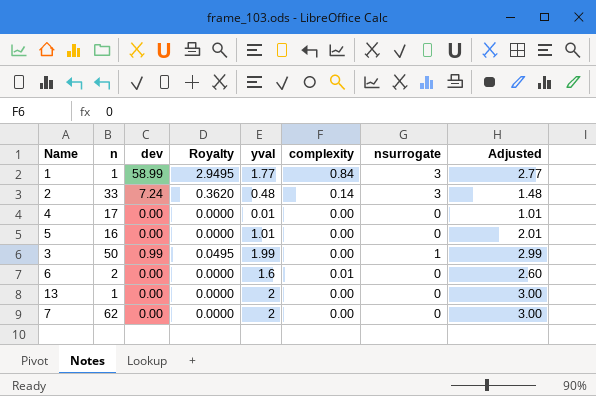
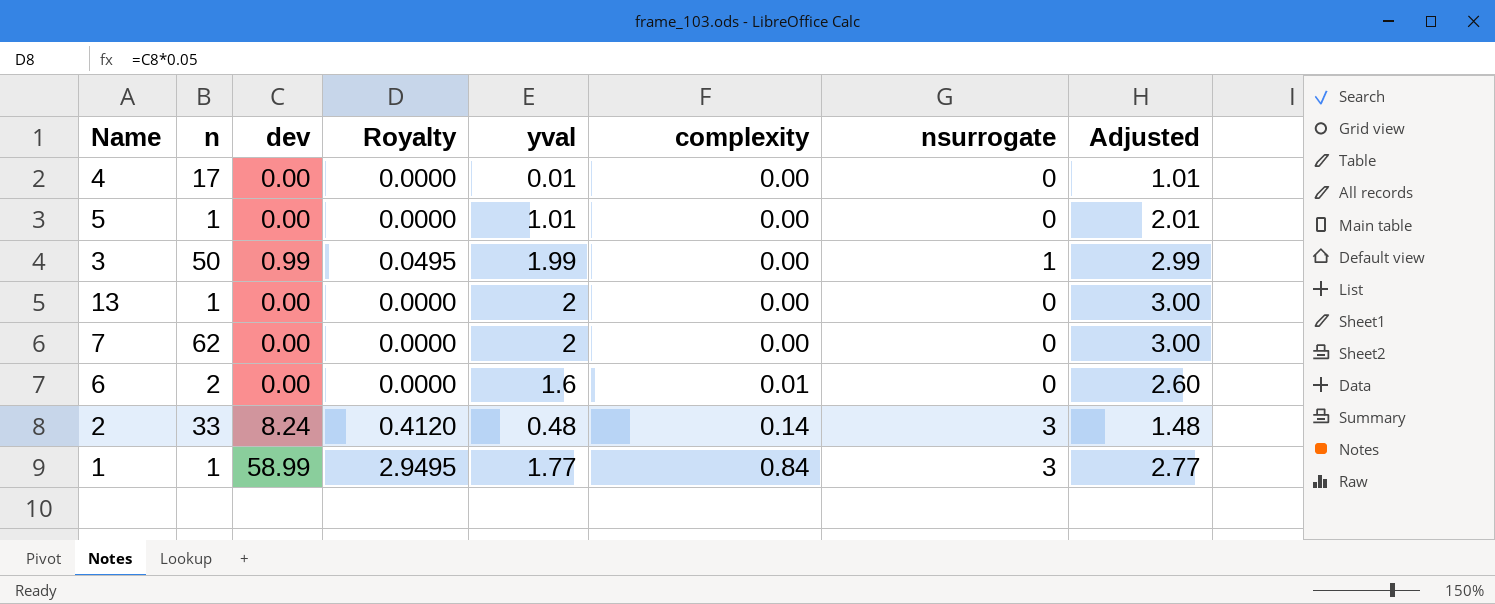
row order: none -> complexity ascending
5 | n: 16 -> 1
2 | dev: 7.24 -> 8.24
2 | Royalty: 0.3620 -> 0.4120

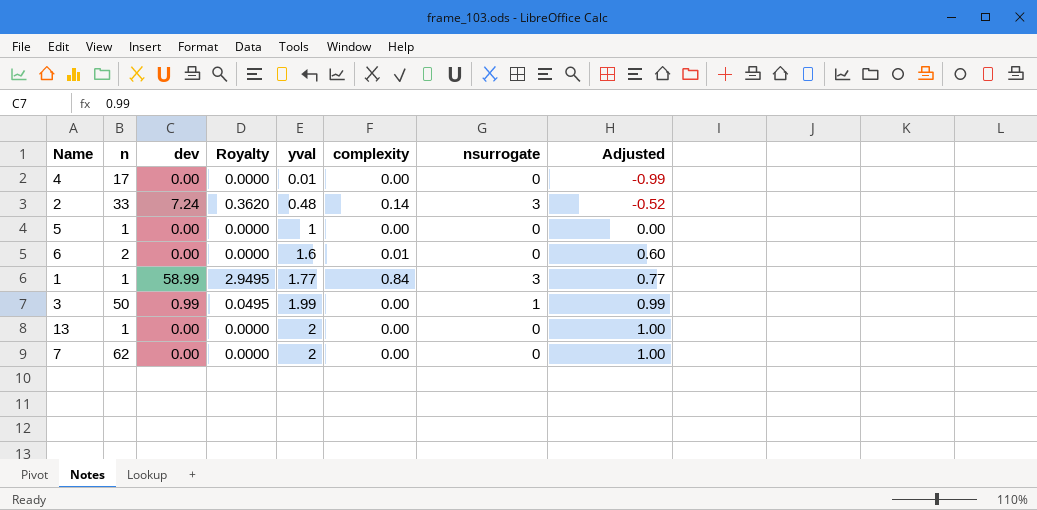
row order: complexity ascending -> yval ascending
column Adjusted | formula: [yval] + 1 -> [yval] - 1
2 | dev: 8.24 -> 7.24
2 | Royalty: 0.4120 -> 0.3620
5 | yval: 1.01 -> 1

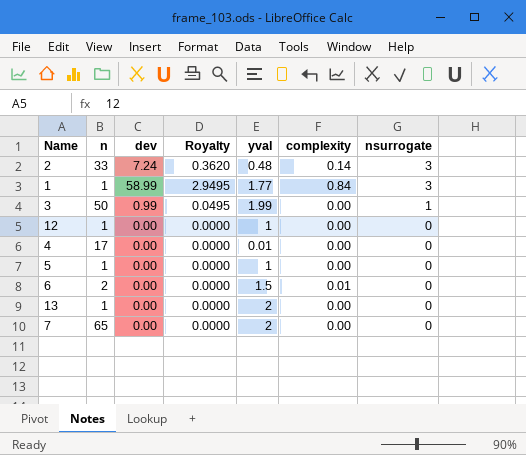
row order: yval ascending -> nsurrogate descending
column Adjusted | formula: [yval] - 1 -> none
row 12: none -> 1 | 0.00 | 0.0000 | 1 | 0.00 | 0
6 | yval: 1.6 -> 1.5
7 | n: 62 -> 65

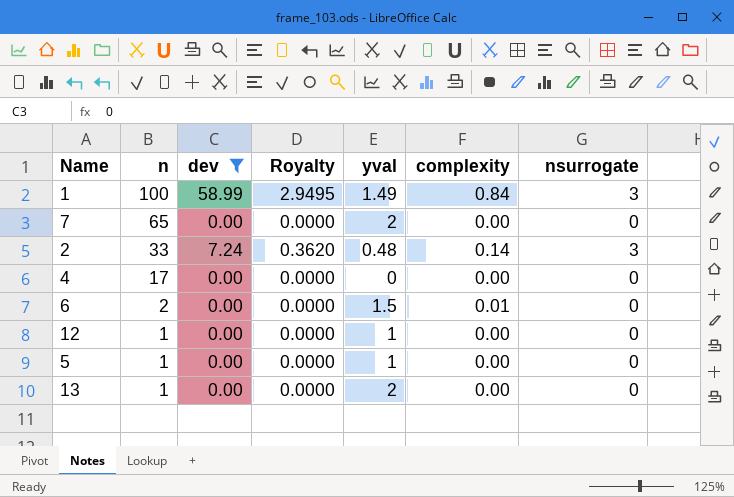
filter: none -> dev != 0.99
row order: nsurrogate descending -> n descending
1 | n: 1 -> 100
1 | yval: 1.77 -> 1.49
4 | yval: 0.01 -> 0

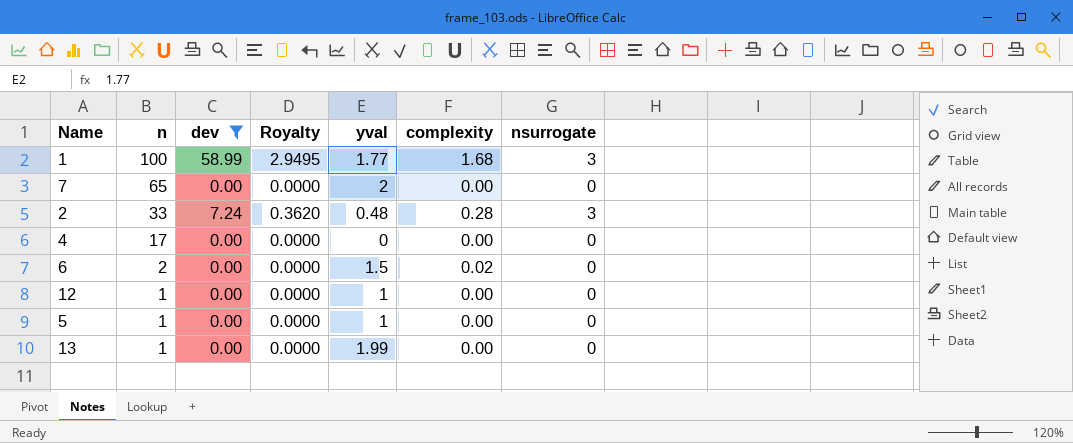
1 | yval: 1.49 -> 1.77
1 | complexity: 0.84 -> 1.68
2 | complexity: 0.14 -> 0.28
6 | complexity: 0.01 -> 0.02
13 | yval: 2 -> 1.99

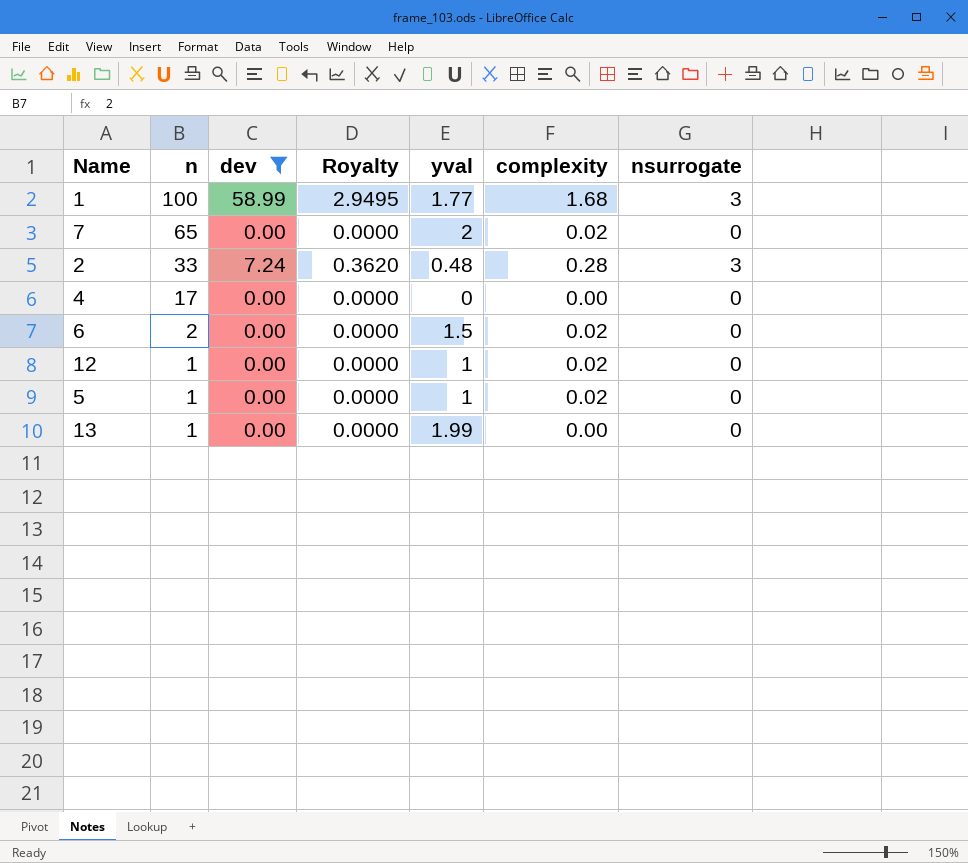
7 | complexity: 0.00 -> 0.02
12 | complexity: 0.00 -> 0.02
5 | complexity: 0.00 -> 0.02

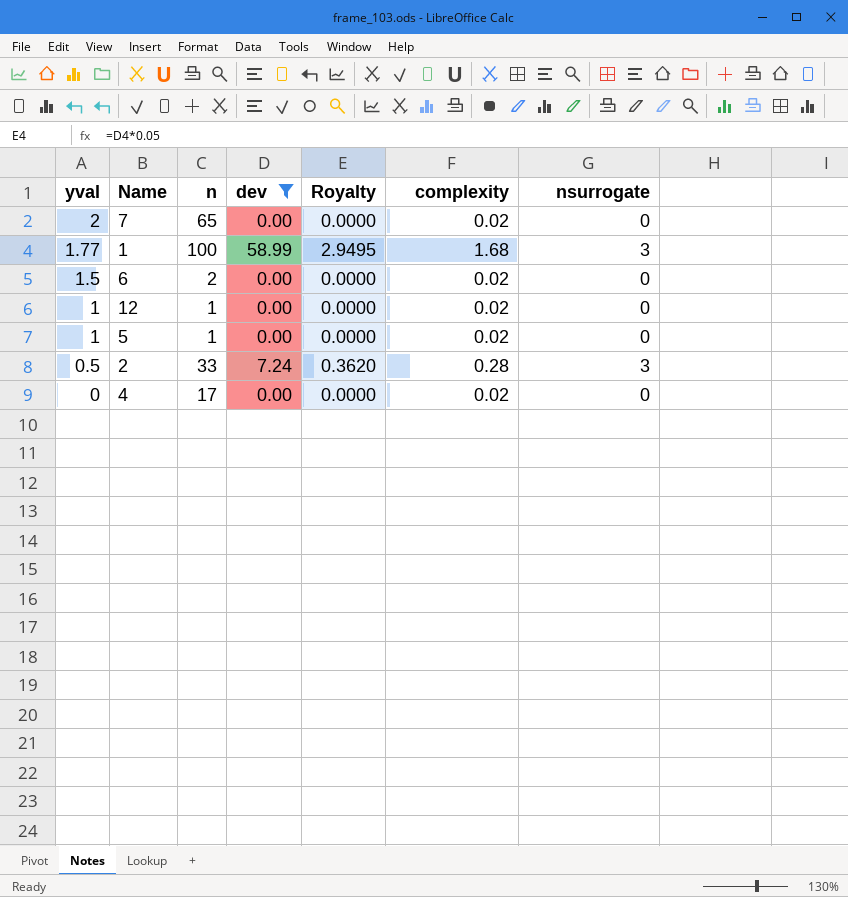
row order: n descending -> yval descending
column yval | position: 5 -> 1
row 13: 1 | 0.00 | 0.0000 | 1.99 | 0.00 | 0 -> none
2 | yval: 0.48 -> 0.5
4 | complexity: 0.00 -> 0.02

